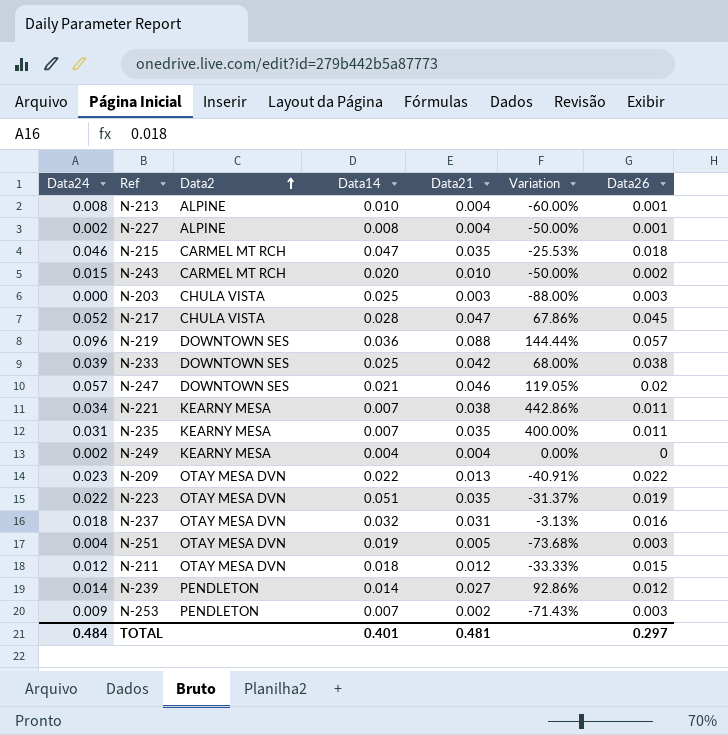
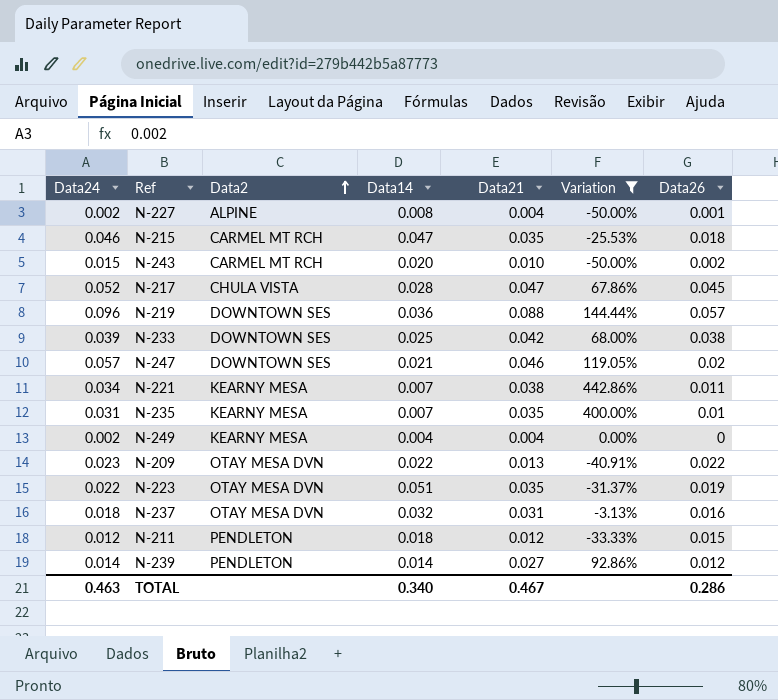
filter: none -> Variation >= -50.00%
N-235 | Data26: 0.011 -> 0.01
N-211 | Data2: OTAY MESA DVN -> PENDLETON
TOTAL | Data24: 0.484 -> 0.463
TOTAL | Data14: 0.401 -> 0.340
TOTAL | Data21: 0.481 -> 0.467
TOTAL | Data26: 0.297 -> 0.286

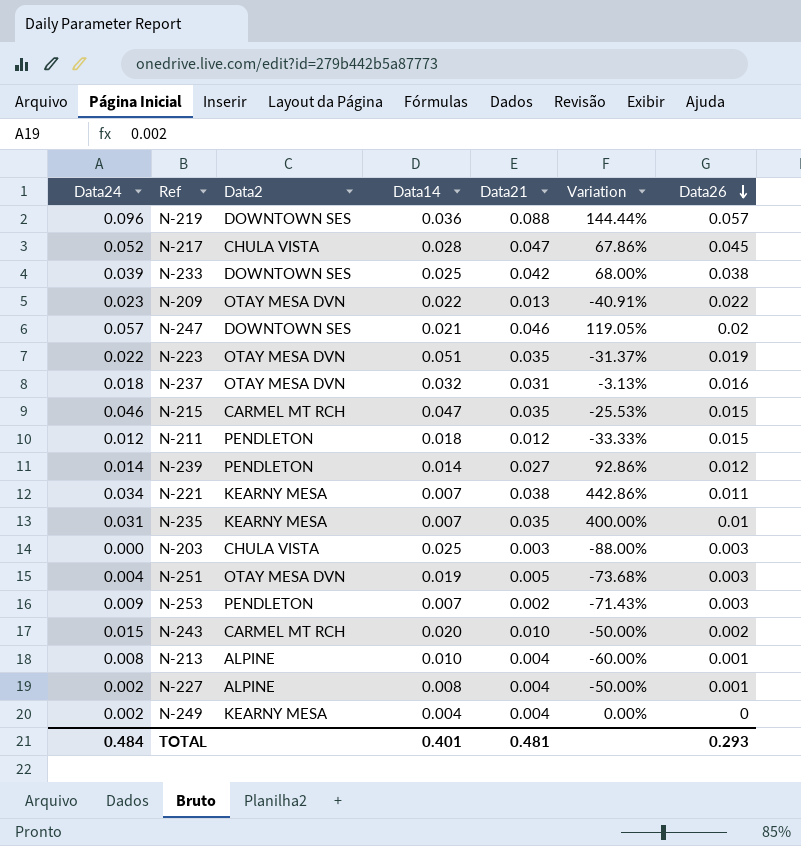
filter: Variation >= -50.00% -> none
row order: Data2 ascending -> Data26 descending
N-215 | Data26: 0.018 -> 0.015
TOTAL | Data24: 0.463 -> 0.484
TOTAL | Data14: 0.340 -> 0.401
TOTAL | Data21: 0.467 -> 0.481
TOTAL | Data26: 0.286 -> 0.293

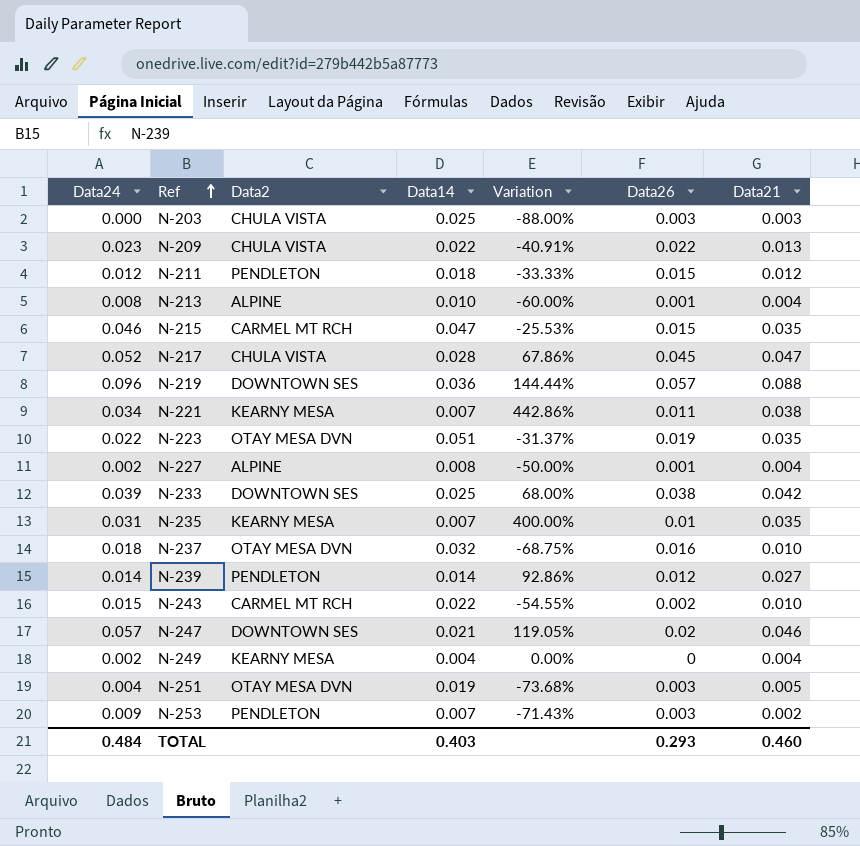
row order: Data26 descending -> Ref ascending
column Data21 | position: 5 -> 7
N-209 | Data2: OTAY MESA DVN -> CHULA VISTA
N-237 | Variation: -3.13% -> -68.75%
N-237 | Data21: 0.031 -> 0.010
N-243 | Data14: 0.020 -> 0.022
N-243 | Variation: -50.00% -> -54.55%
TOTAL | Data14: 0.401 -> 0.403
TOTAL | Data21: 0.481 -> 0.460

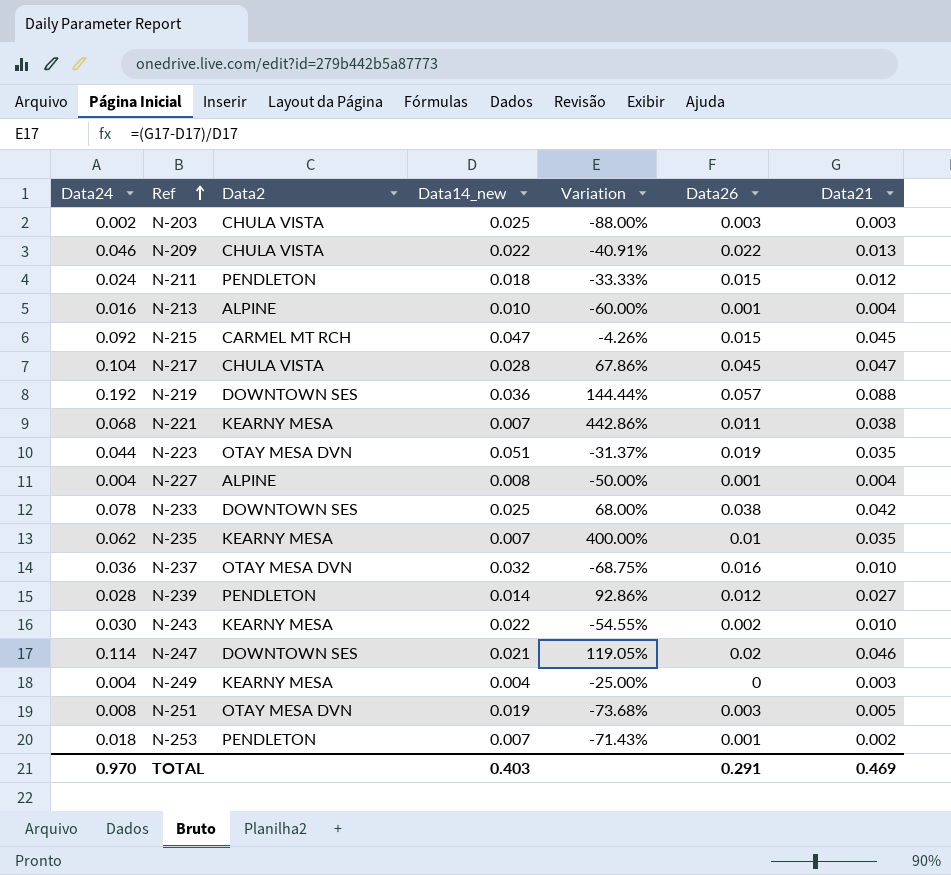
column name: Data14 -> Data14_new
N-203 | Data24: 0.000 -> 0.002
N-209 | Data24: 0.023 -> 0.046
N-211 | Data24: 0.012 -> 0.024
N-213 | Data24: 0.008 -> 0.016
N-215 | Data24: 0.046 -> 0.092
N-215 | Variation: -25.53% -> -4.26%
N-215 | Data21: 0.035 -> 0.045
N-217 | Data24: 0.052 -> 0.104
N-219 | Data24: 0.096 -> 0.192
N-221 | Data24: 0.034 -> 0.068
N-223 | Data24: 0.022 -> 0.044
N-227 | Data24: 0.002 -> 0.004
N-233 | Data24: 0.039 -> 0.078
N-235 | Data24: 0.031 -> 0.062
N-237 | Data24: 0.018 -> 0.036
N-239 | Data24: 0.014 -> 0.028
N-243 | Data24: 0.015 -> 0.030
N-243 | Data2: CARMEL MT RCH -> KEARNY MESA
N-247 | Data24: 0.057 -> 0.114
N-249 | Data24: 0.002 -> 0.004
N-249 | Variation: 0.00% -> -25.00%
N-249 | Data21: 0.004 -> 0.003
N-251 | Data24: 0.004 -> 0.008
N-253 | Data24: 0.009 -> 0.018
N-253 | Data26: 0.003 -> 0.001
TOTAL | Data24: 0.484 -> 0.970
TOTAL | Data26: 0.293 -> 0.291
TOTAL | Data21: 0.460 -> 0.469

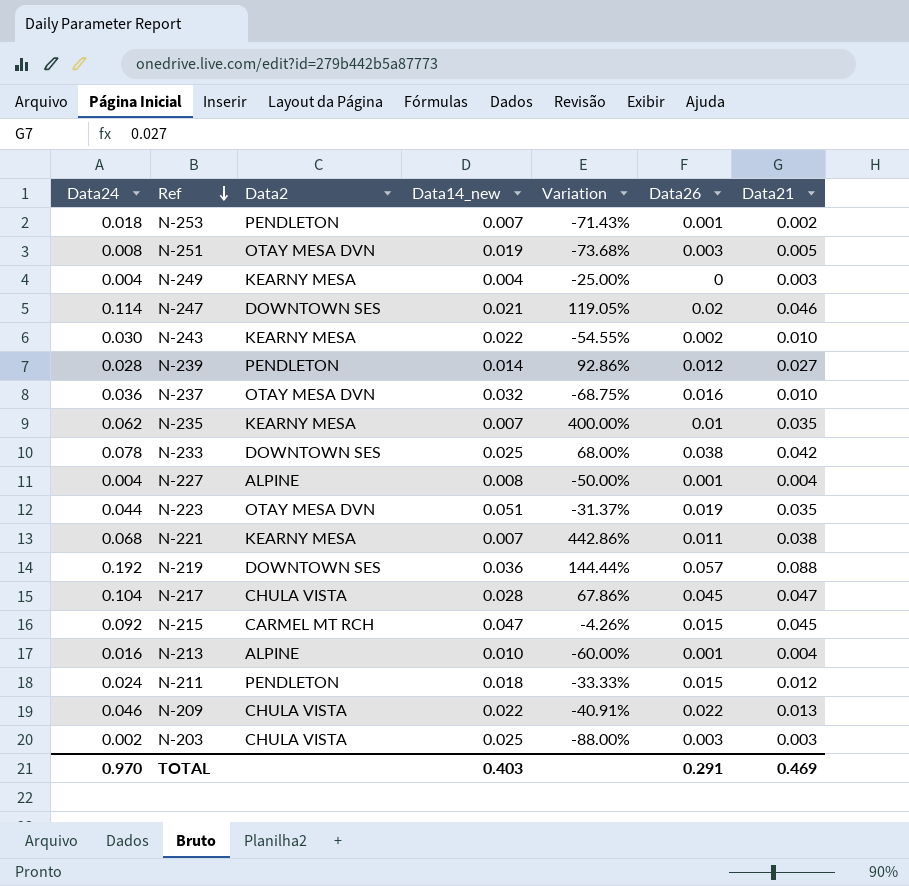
row order: Ref ascending -> Ref descending

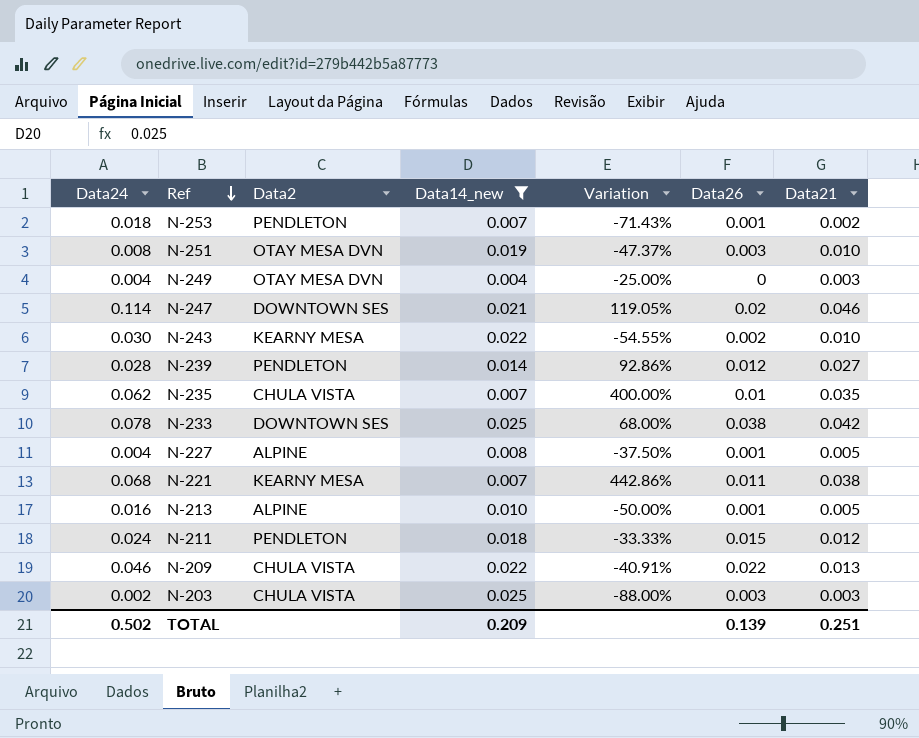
filter: none -> Data14_new <= 0.025
N-251 | Variation: -73.68% -> -47.37%
N-251 | Data21: 0.005 -> 0.010
N-249 | Data2: KEARNY MESA -> OTAY MESA DVN
N-235 | Data2: KEARNY MESA -> CHULA VISTA
N-227 | Variation: -50.00% -> -37.50%
N-227 | Data21: 0.004 -> 0.005
N-213 | Variation: -60.00% -> -50.00%
N-213 | Data21: 0.004 -> 0.005
TOTAL | Data24: 0.970 -> 0.502
TOTAL | Data14_new: 0.403 -> 0.209
TOTAL | Data26: 0.291 -> 0.139
TOTAL | Data21: 0.469 -> 0.251

